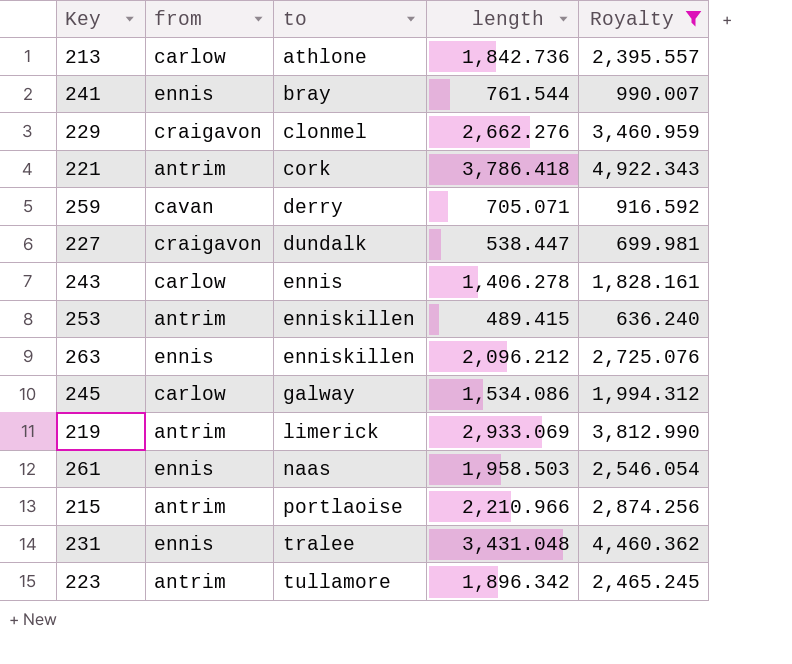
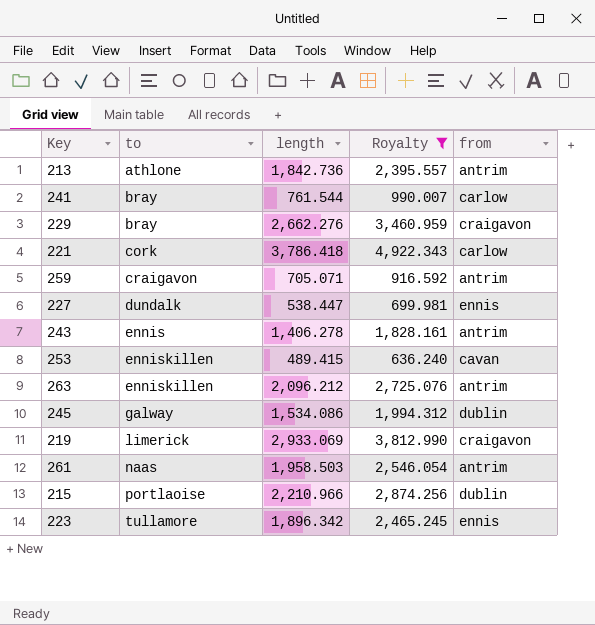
column from | position: 2 -> 5
row 231: ennis | tralee | 3,431.048 | 4,460.362 -> none
213 | from: carlow -> antrim
241 | from: ennis -> carlow
229 | to: clonmel -> bray
221 | from: antrim -> carlow
259 | to: derry -> craigavon
259 | from: cavan -> antrim
227 | from: craigavon -> ennis
243 | from: carlow -> antrim
253 | from: antrim -> cavan
263 | from: ennis -> antrim
245 | from: carlow -> dublin
219 | from: antrim -> craigavon
261 | from: ennis -> antrim
215 | from: antrim -> dublin
223 | from: antrim -> ennis

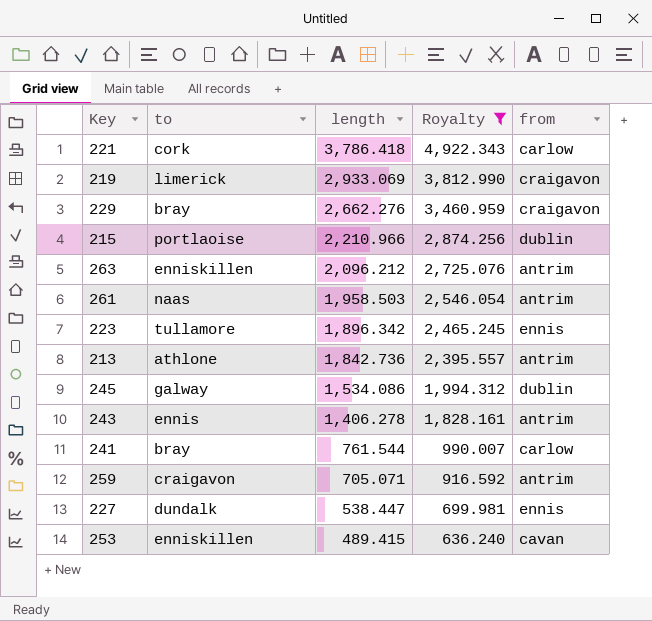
row order: to ascending -> length descending

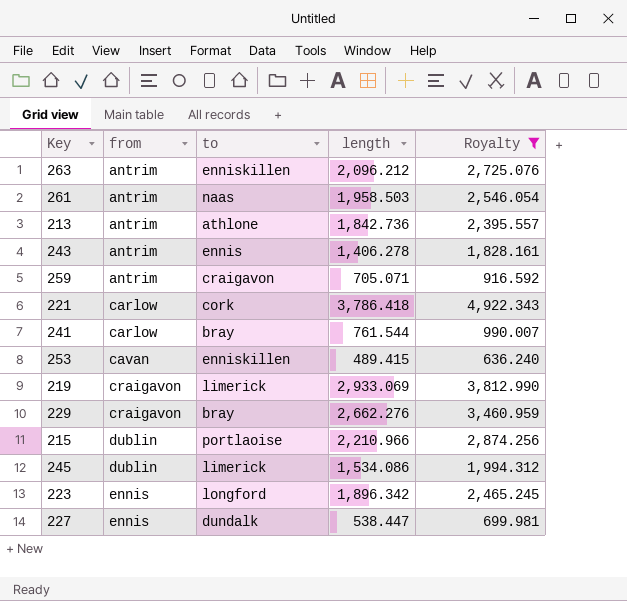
row order: length descending -> from ascending
column from | position: 5 -> 2
245 | to: galway -> limerick
223 | to: tullamore -> longford

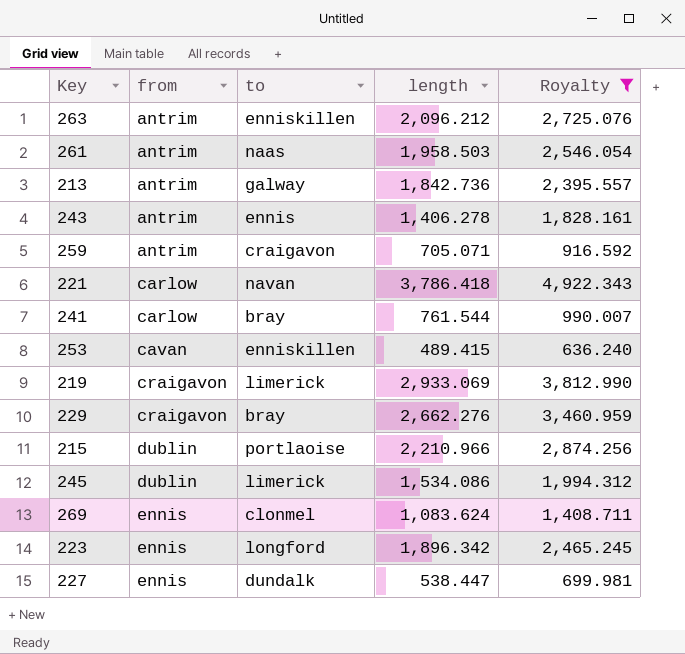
213 | to: athlone -> galway
221 | to: cork -> navan
row 269: none -> ennis | clonmel | 1,083.624 | 1,408.711

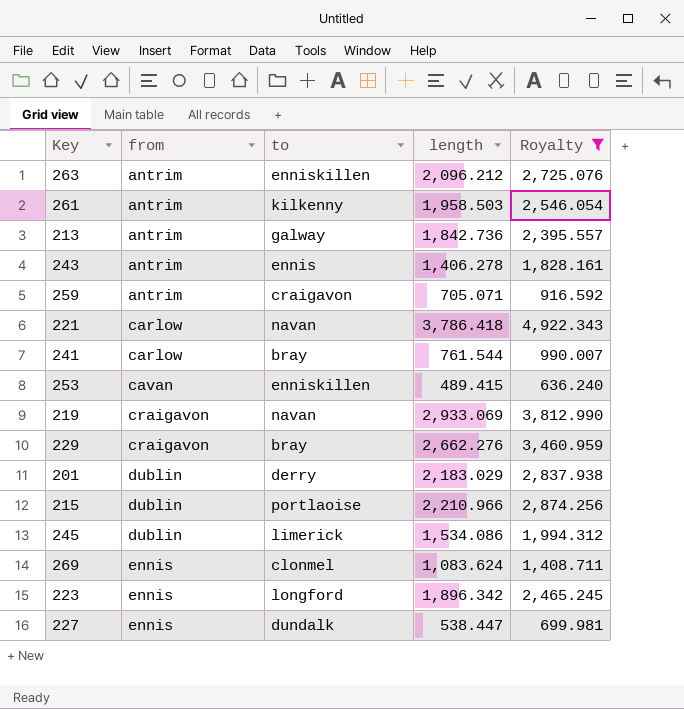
261 | to: naas -> kilkenny
219 | to: limerick -> navan
row 201: none -> dublin | derry | 2,183.029 | 2,837.938

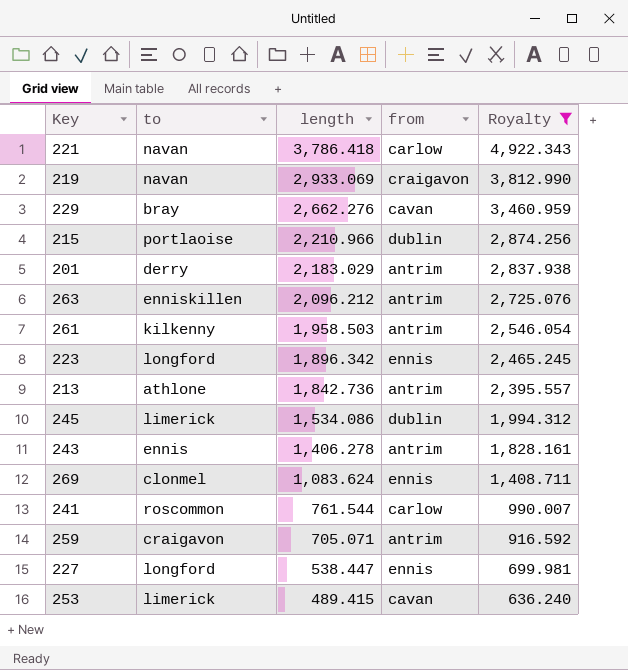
row order: from ascending -> length descending
column from | position: 2 -> 4
229 | from: craigavon -> cavan
201 | from: dublin -> antrim
213 | to: galway -> athlone
241 | to: bray -> roscommon
227 | to: dundalk -> longford
253 | to: enniskillen -> limerick

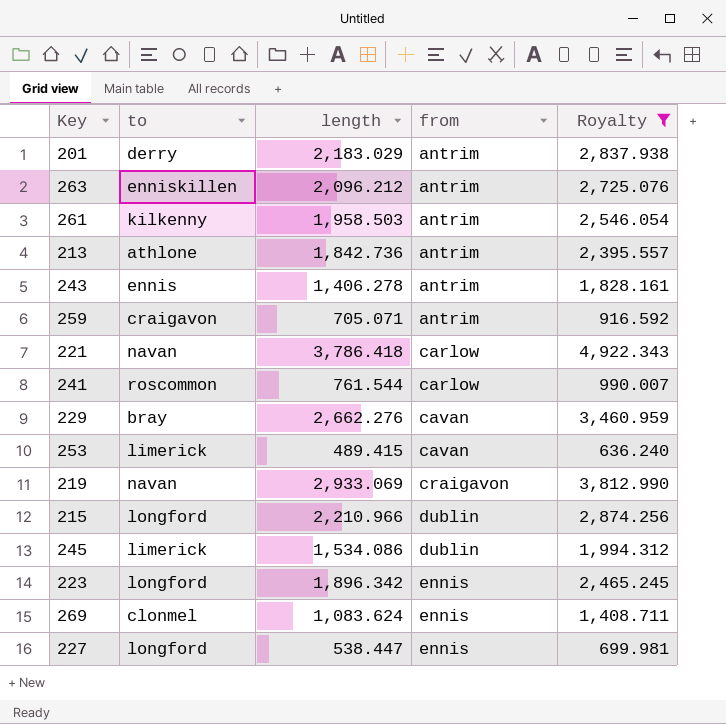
row order: length descending -> from ascending
215 | to: portlaoise -> longford

